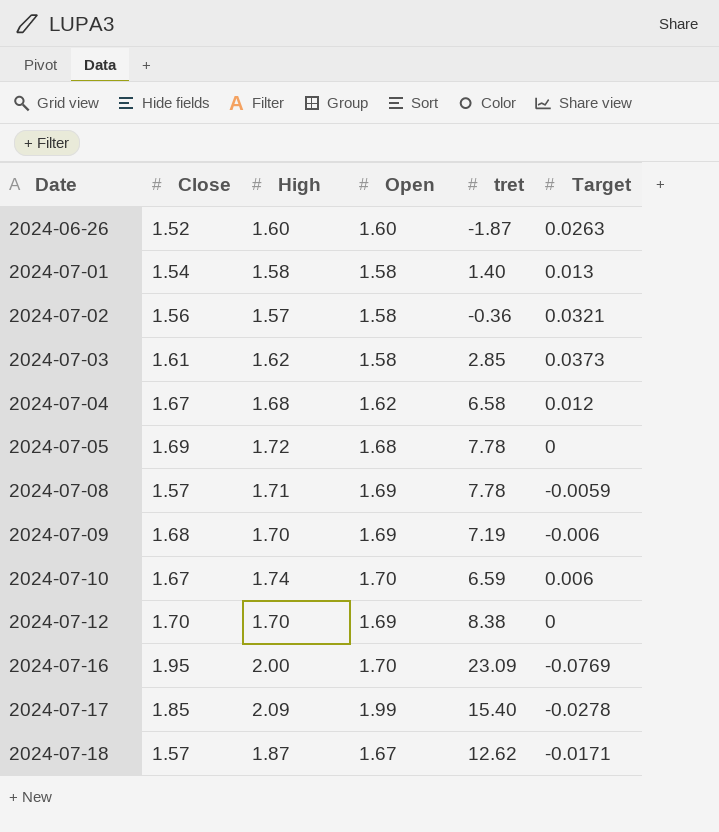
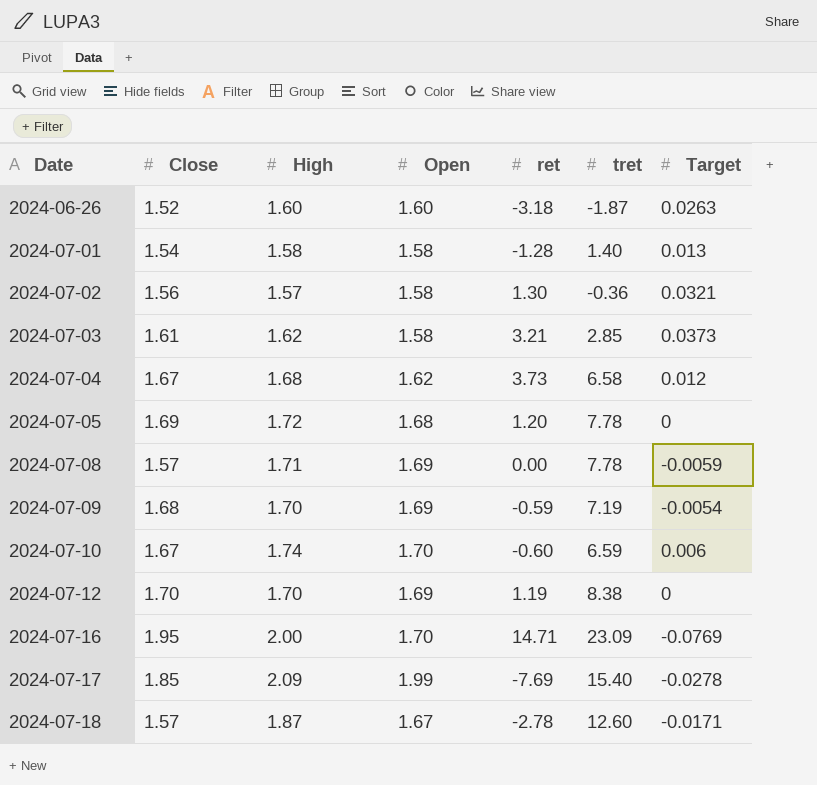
column ret | position: none -> 5
2024-07-09 | Target: -0.006 -> -0.0054
2024-07-18 | tret: 12.62 -> 12.60

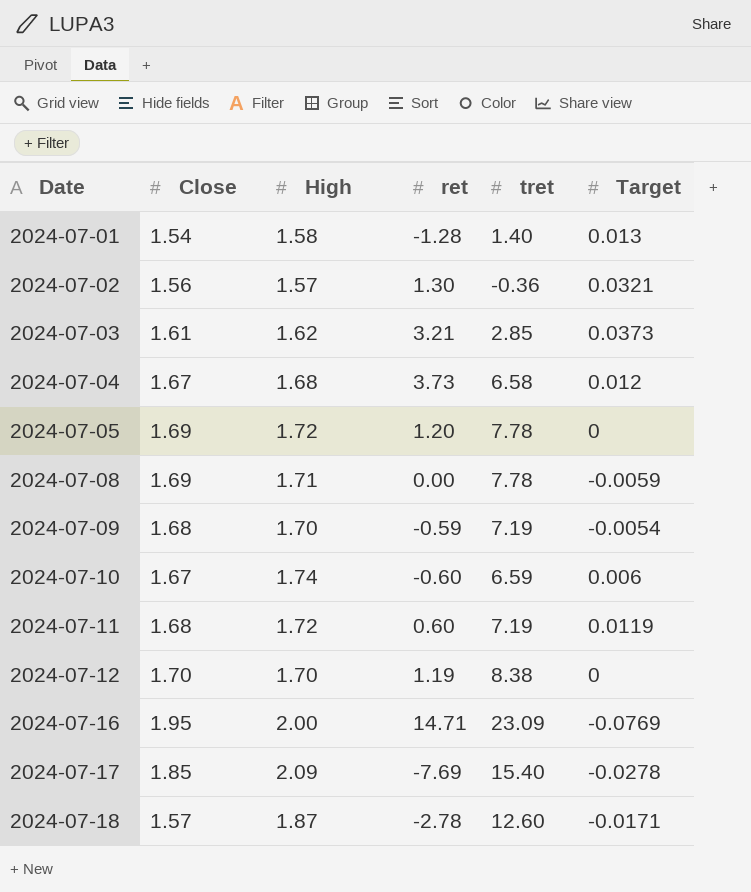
column Open | position: 4 -> none
row 2024-06-26: 1.52 | 1.60 | 1.60 | -3.18 | -1.87 | 0.0263 -> none
2024-07-08 | Close: 1.57 -> 1.69
row 2024-07-11: none -> 1.68 | 1.72 | 0.60 | 7.19 | 0.0119

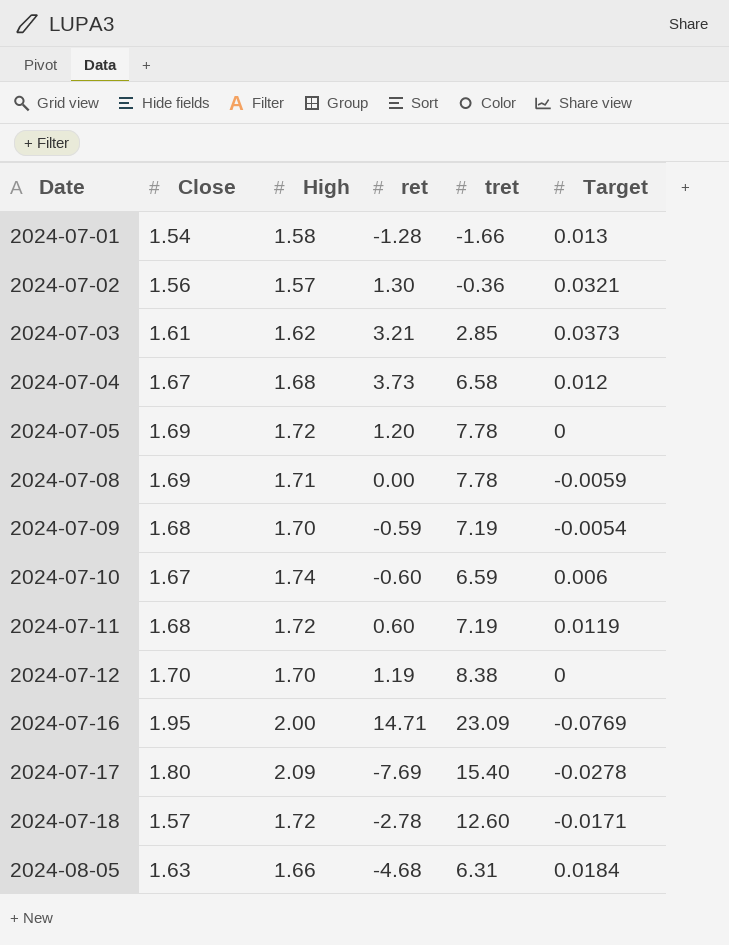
2024-07-01 | tret: 1.40 -> -1.66
2024-07-17 | Close: 1.85 -> 1.80
2024-07-18 | High: 1.87 -> 1.72
row 2024-08-05: none -> 1.63 | 1.66 | -4.68 | 6.31 | 0.0184

